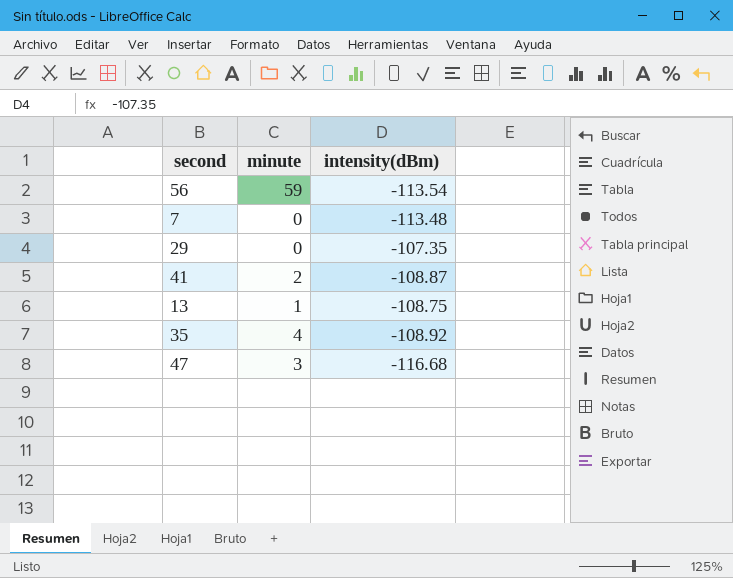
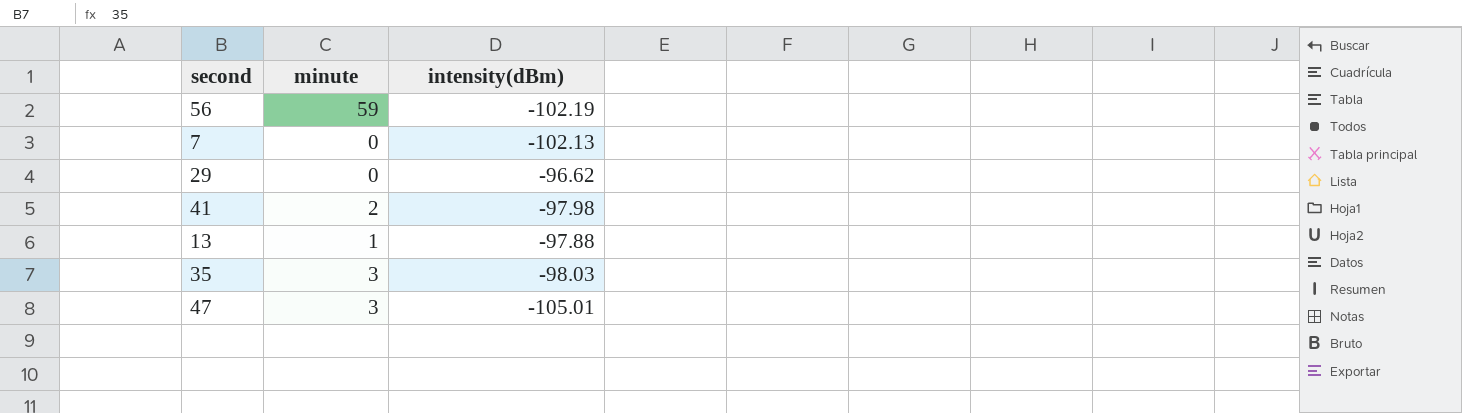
56 | intensity(dBm): -113.54 -> -102.19
7 | intensity(dBm): -113.48 -> -102.13
29 | intensity(dBm): -107.35 -> -96.62
41 | intensity(dBm): -108.87 -> -97.98
13 | intensity(dBm): -108.75 -> -97.88
35 | minute: 4 -> 3
35 | intensity(dBm): -108.92 -> -98.03
47 | intensity(dBm): -116.68 -> -105.01

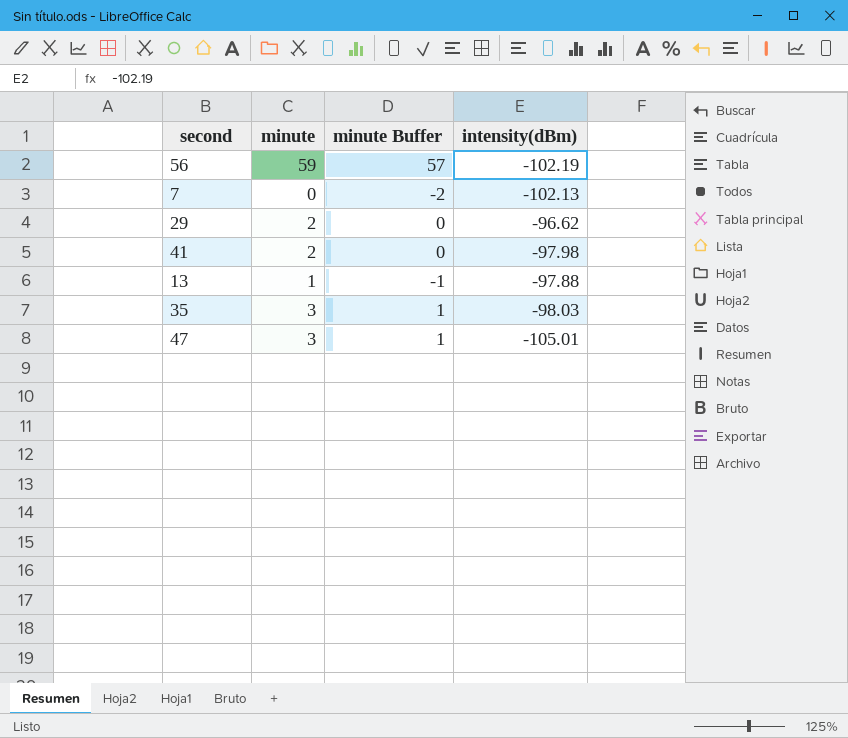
column minute Buffer | formula: none -> [minute] - 2
29 | minute: 0 -> 2

